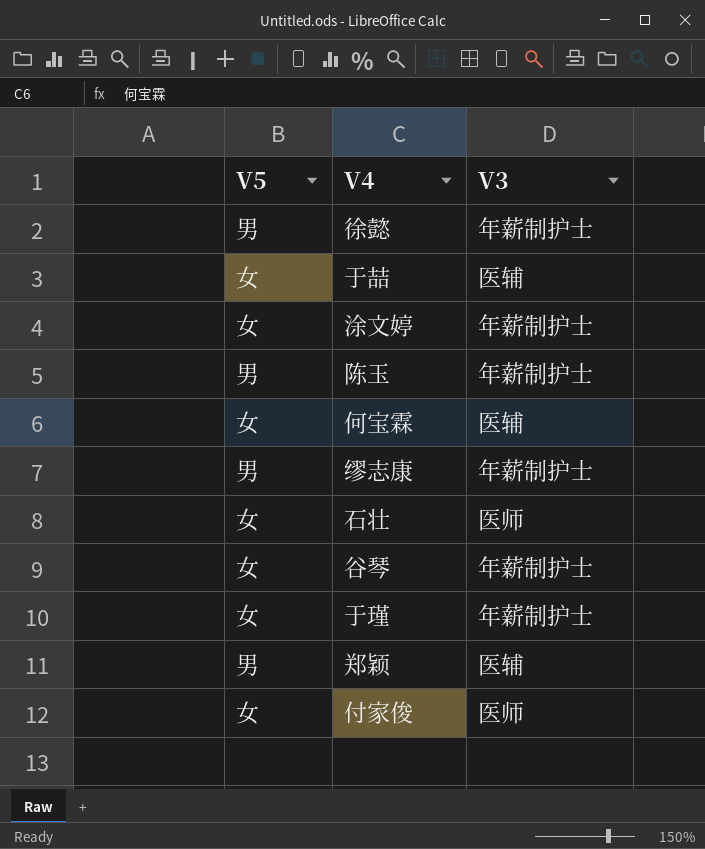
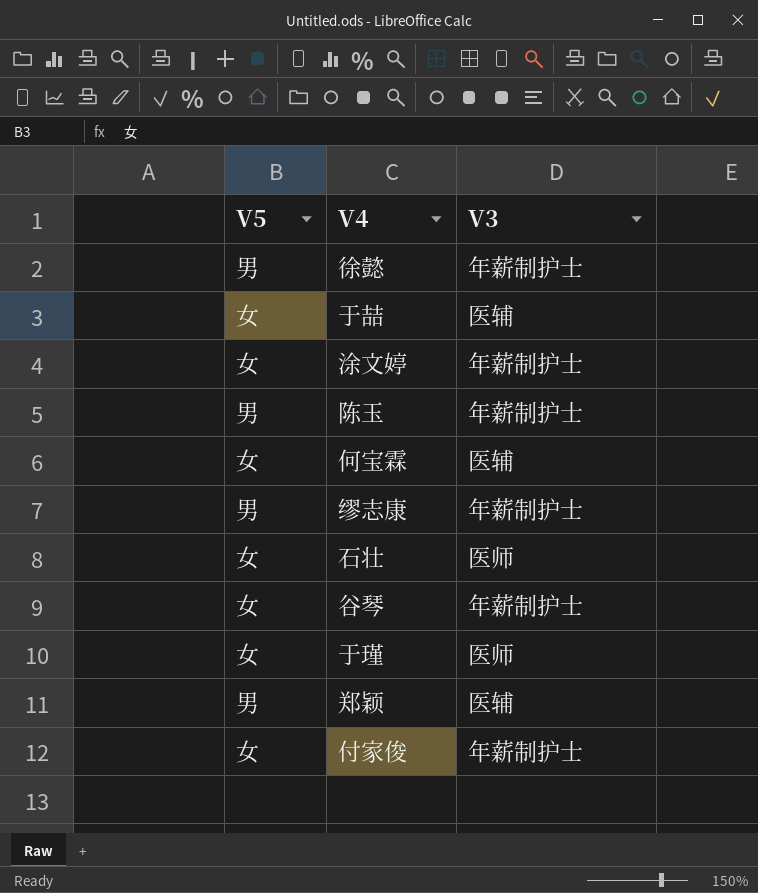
于瑾 | V3: 年薪制护士 -> 医师
付家俊 | V3: 医师 -> 年薪制护士

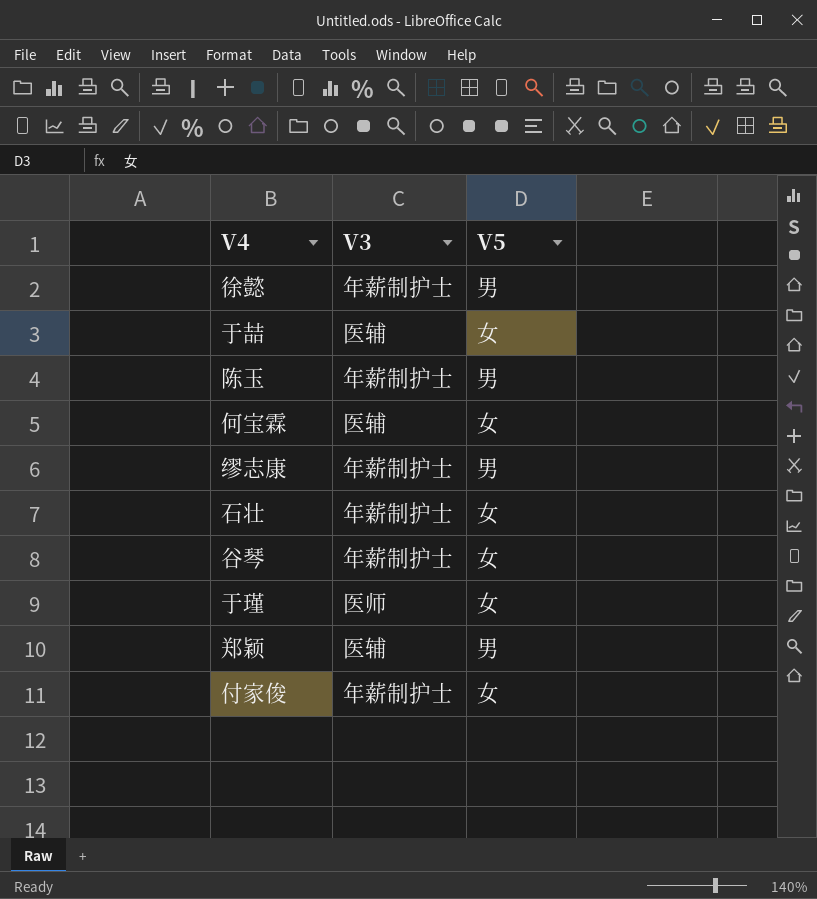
column V5 | position: 1 -> 3
row 涂文婷: 女 | 年薪制护士 -> none
石壮 | V3: 医师 -> 年薪制护士

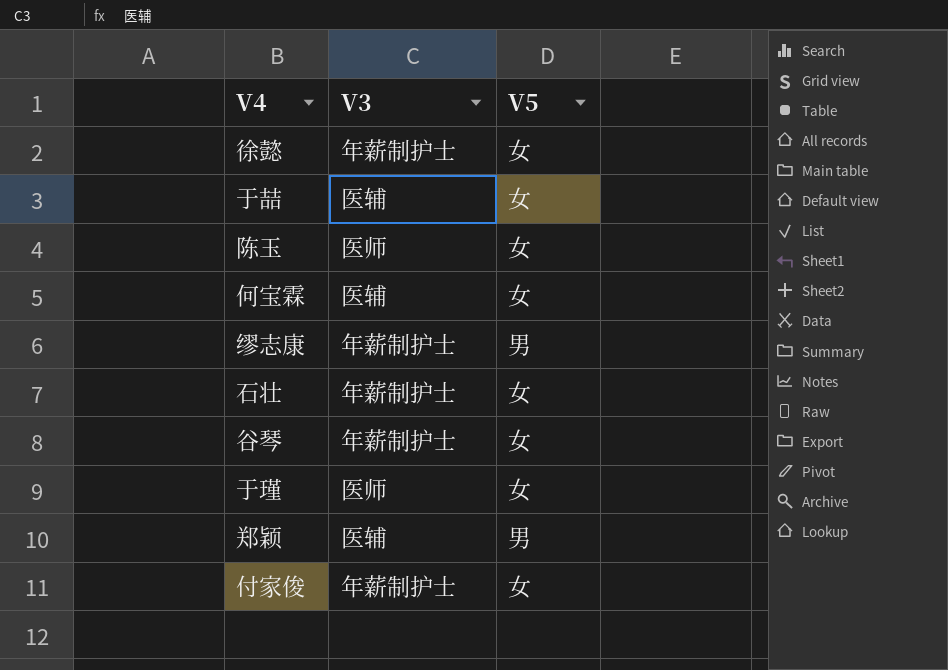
徐懿 | V5: 男 -> 女
陈玉 | V3: 年薪制护士 -> 医师
陈玉 | V5: 男 -> 女

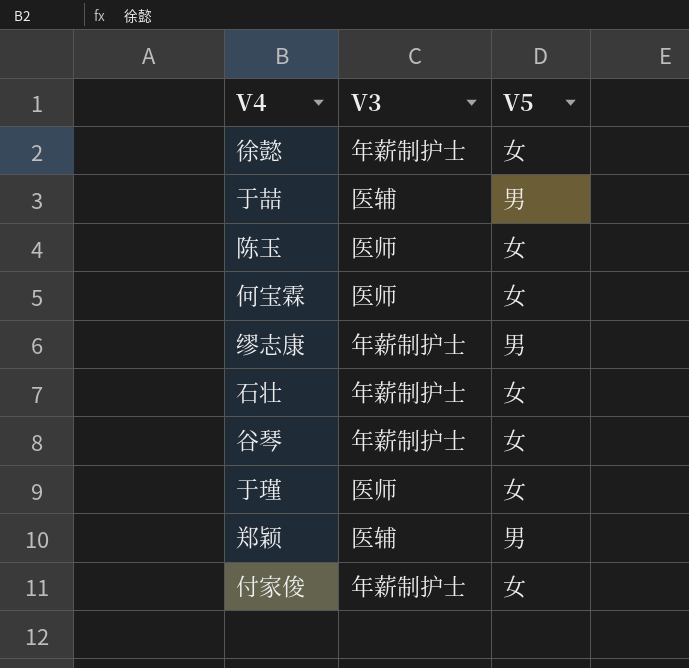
于喆 | V5: 女 -> 男
何宝霖 | V3: 医辅 -> 医师

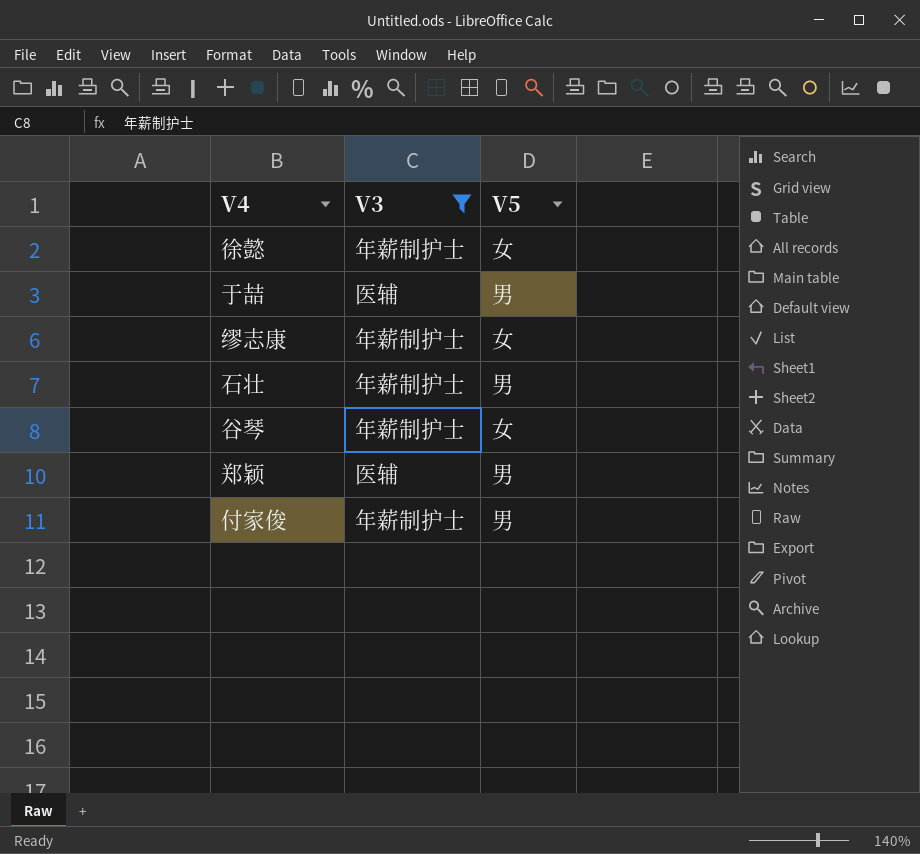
filter: none -> V3 != 医师
缪志康 | V5: 男 -> 女
石壮 | V5: 女 -> 男
付家俊 | V5: 女 -> 男

